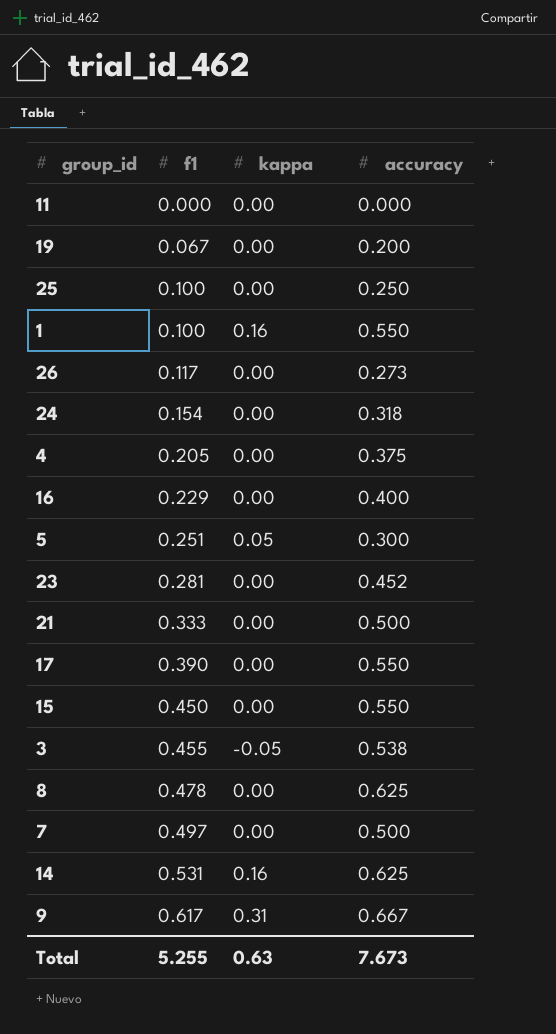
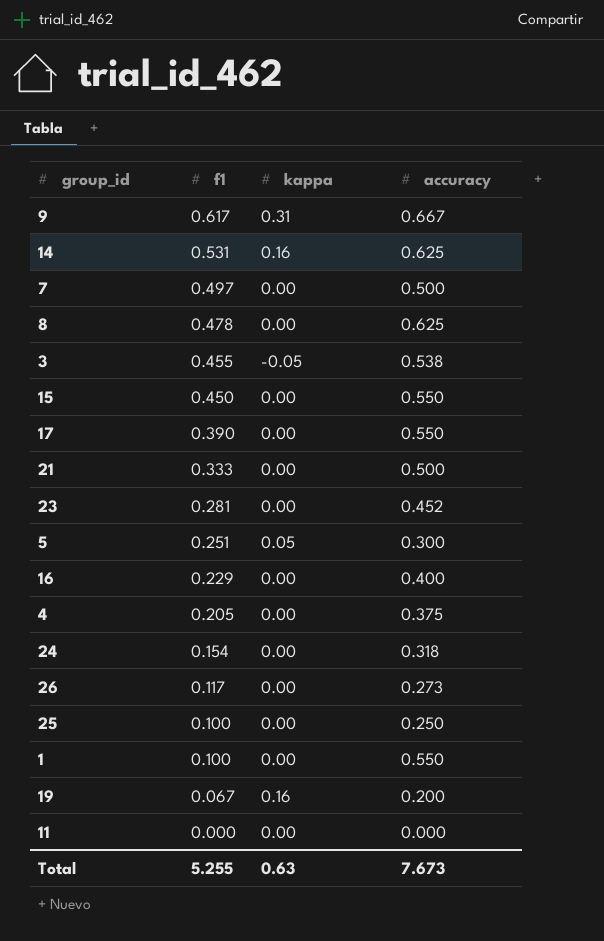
row order: f1 ascending -> f1 descending
1 | kappa: 0.16 -> 0.00
19 | kappa: 0.00 -> 0.16

